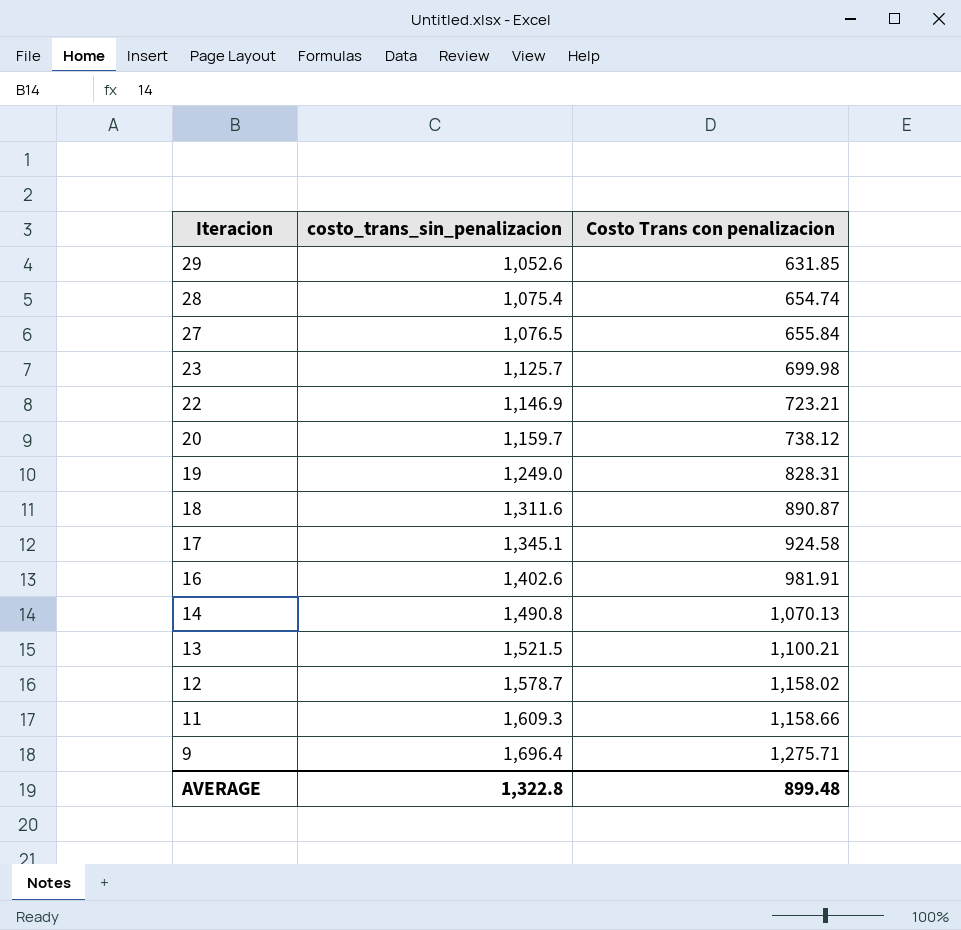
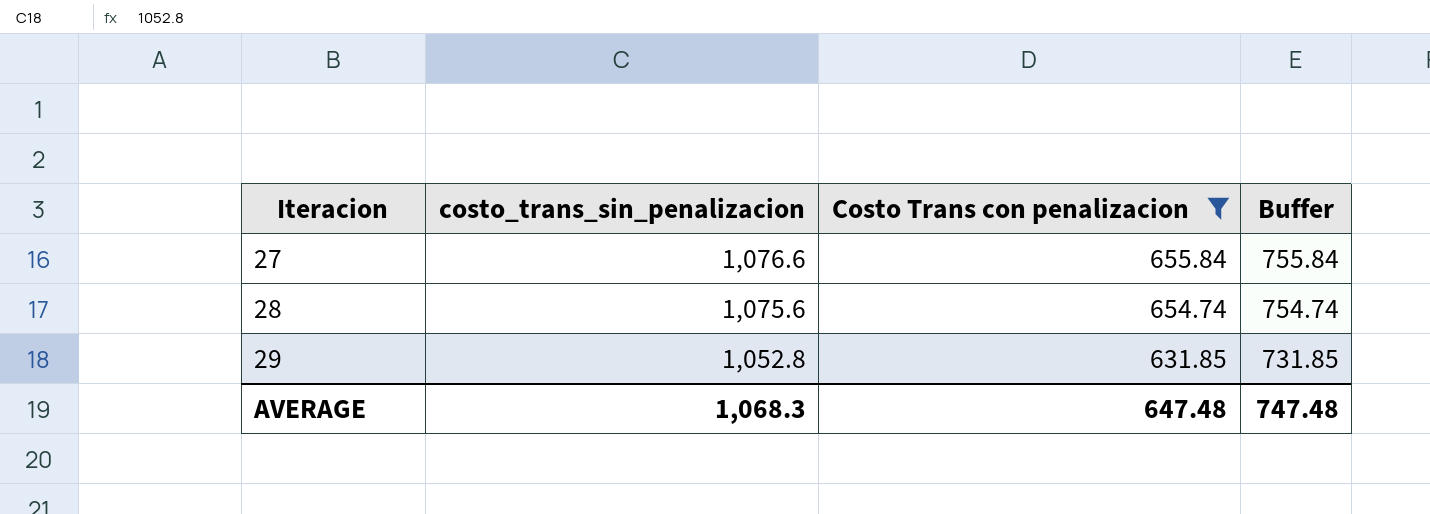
filter: none -> Costo Trans con penalizacion <= 655.84
row order: Iteracion descending -> Iteracion ascending
column Buffer | formula: none -> [Costo Trans con penalizacion] + 100
27 | costo_trans_sin_penalizacion: 1,076.5 -> 1,076.6
28 | costo_trans_sin_penalizacion: 1,075.4 -> 1,075.6
29 | costo_trans_sin_penalizacion: 1,052.6 -> 1,052.8
AVERAGE | costo_trans_sin_penalizacion: 1,322.8 -> 1,068.3
AVERAGE | Costo Trans con penalizacion: 899.48 -> 647.48

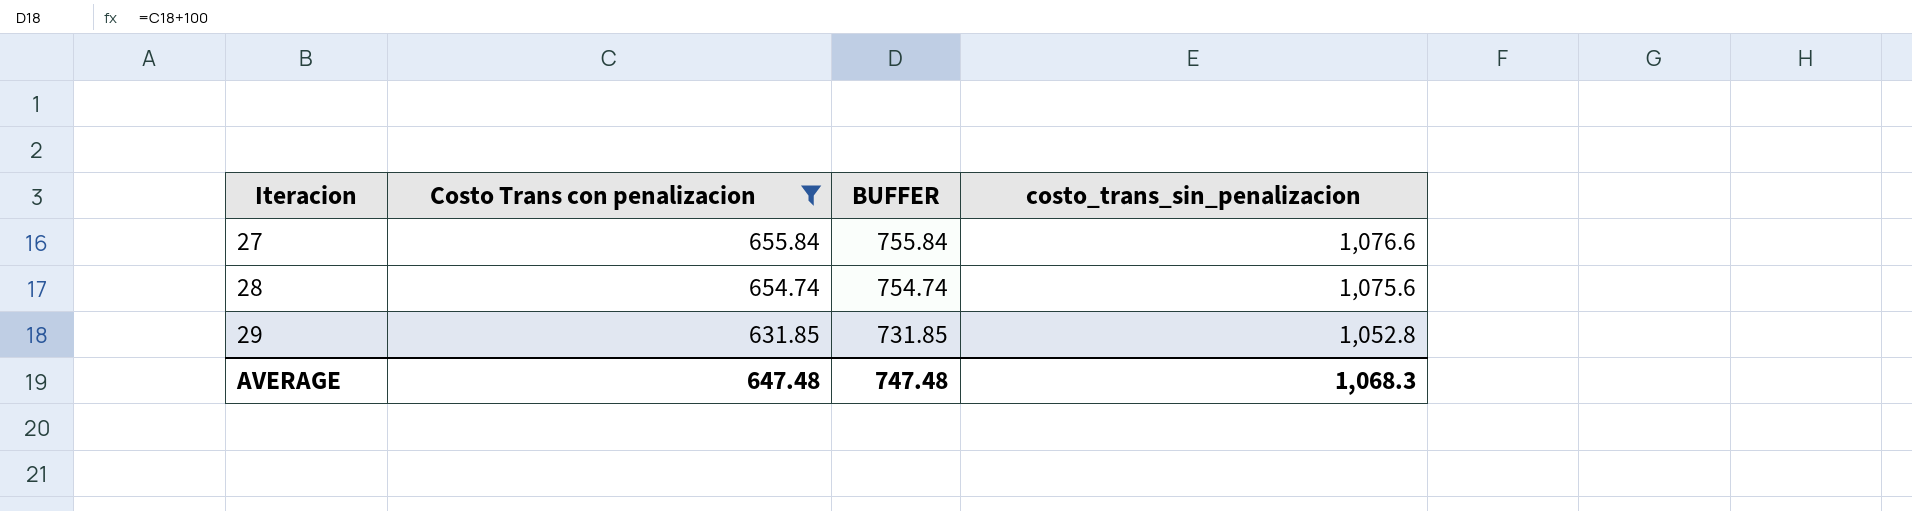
column name: Buffer -> BUFFER
column costo_trans_sin_penalizacion | position: 2 -> 4

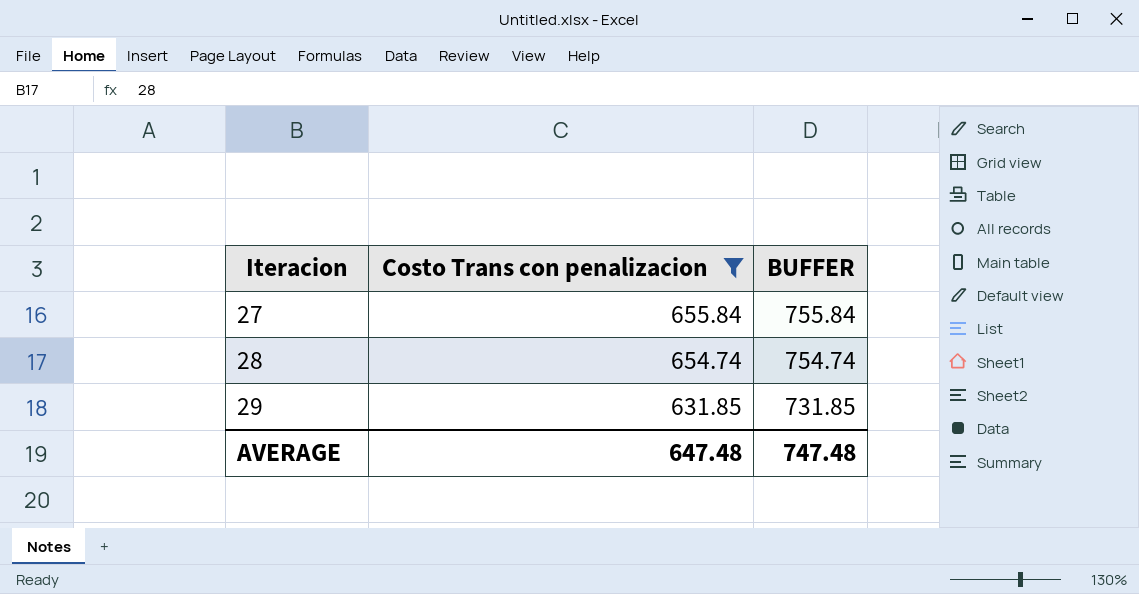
column costo_trans_sin_penalizacion | position: 4 -> none

